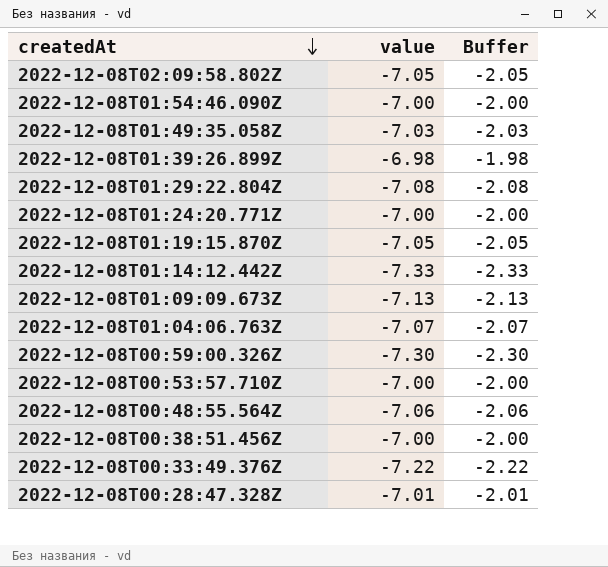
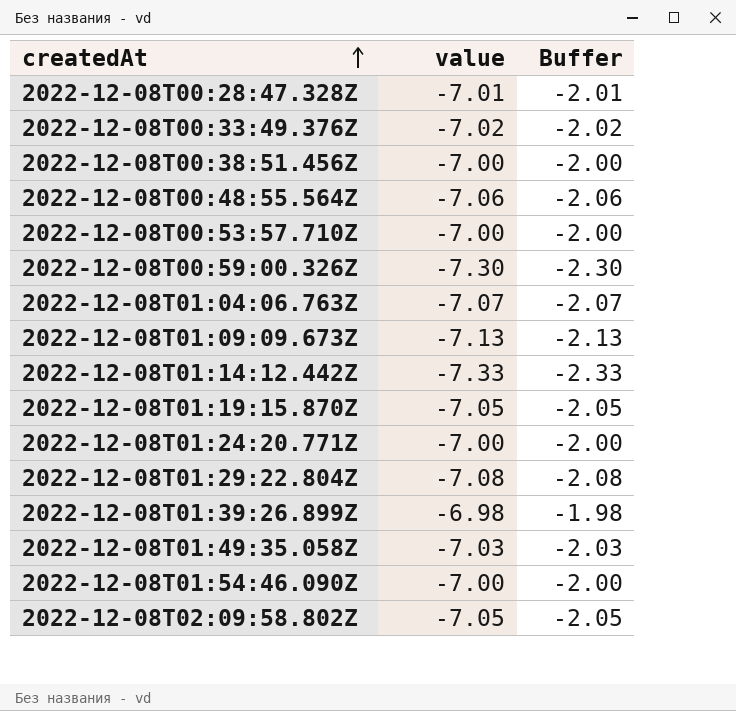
row order: createdAt descending -> createdAt ascending
2022-12-08T00:33:49.376Z | value: -7.22 -> -7.02
2022-12-08T00:33:49.376Z | Buffer: -2.22 -> -2.02

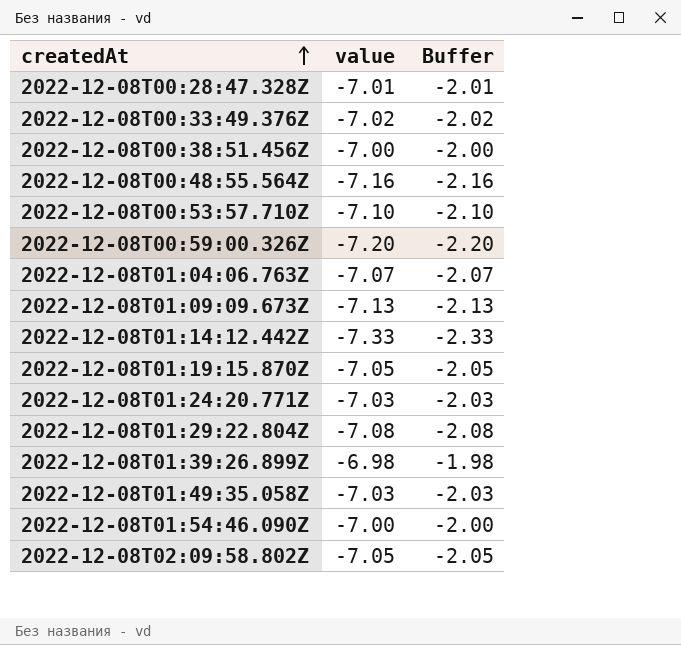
2022-12-08T00:48:55.564Z | value: -7.06 -> -7.16
2022-12-08T00:48:55.564Z | Buffer: -2.06 -> -2.16
2022-12-08T00:53:57.710Z | value: -7.00 -> -7.10
2022-12-08T00:53:57.710Z | Buffer: -2.00 -> -2.10
2022-12-08T00:59:00.326Z | value: -7.30 -> -7.20
2022-12-08T00:59:00.326Z | Buffer: -2.30 -> -2.20
2022-12-08T01:24:20.771Z | value: -7.00 -> -7.03
2022-12-08T01:24:20.771Z | Buffer: -2.00 -> -2.03

